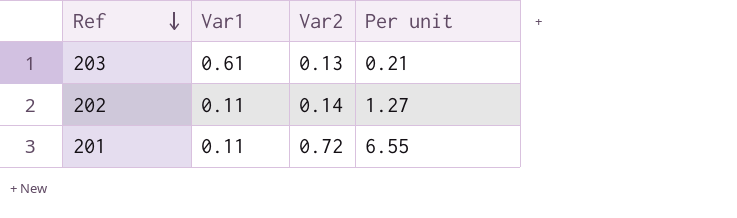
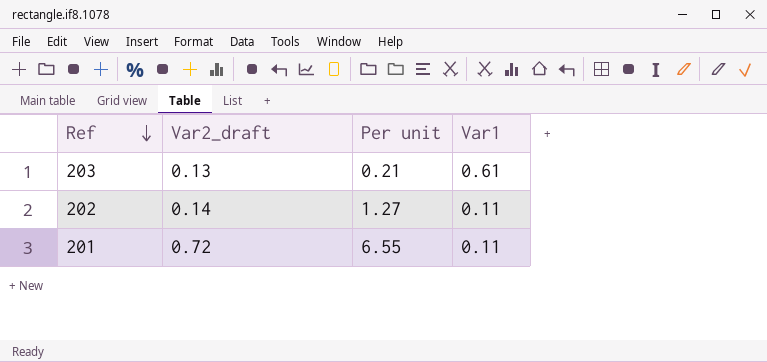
column name: Var2 -> Var2_draft
column Var1 | position: 2 -> 4

